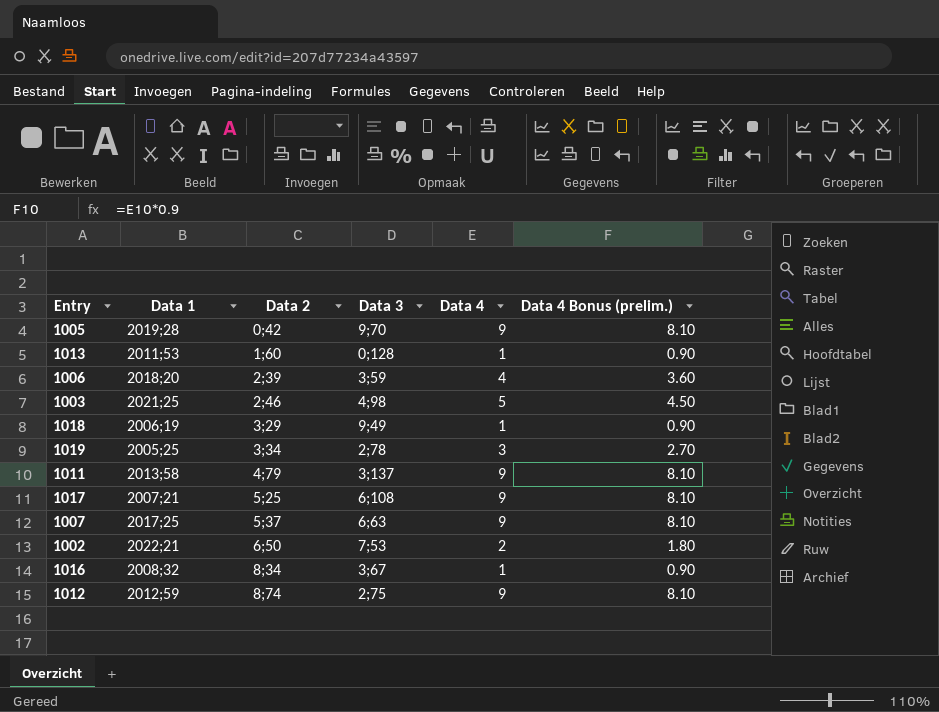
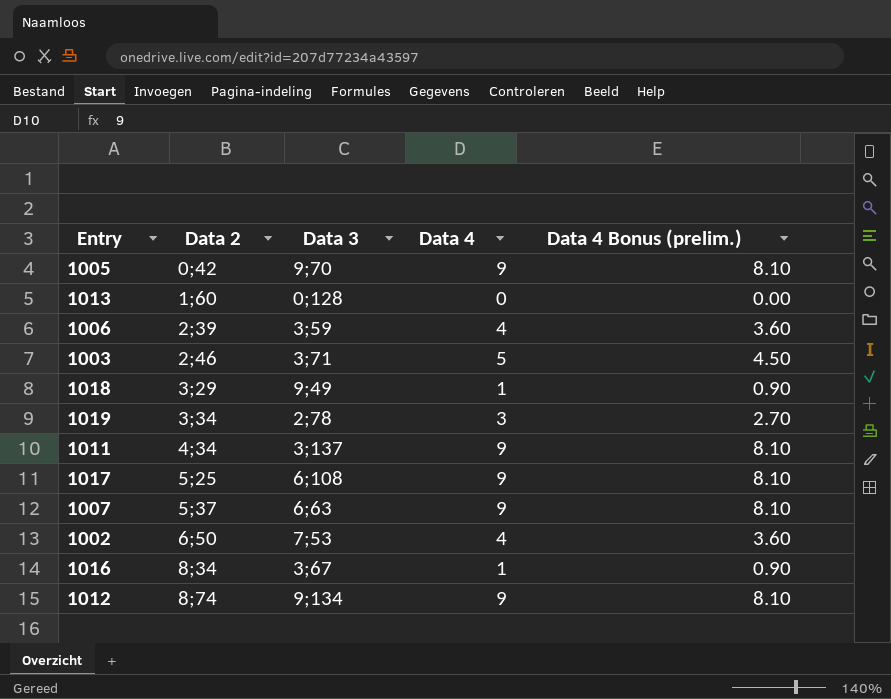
column Data 1 | position: 2 -> none
1013 | Data 4: 1 -> 0
1013 | Data 4 Bonus (prelim.): 0.90 -> 0.00
1003 | Data 3: 4;98 -> 3;71
1011 | Data 2: 4;79 -> 4;34
1002 | Data 4: 2 -> 4
1002 | Data 4 Bonus (prelim.): 1.80 -> 3.60
1012 | Data 3: 2;75 -> 9;134

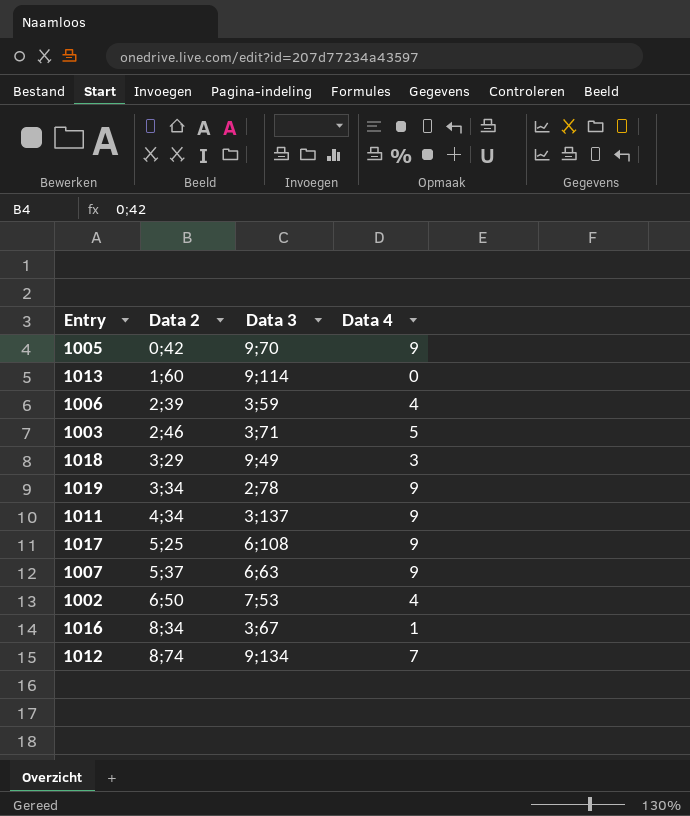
column Data 4 Bonus (prelim.) | formula: [Data 4] * 0.9 -> none
1013 | Data 3: 0;128 -> 9;114
1018 | Data 4: 1 -> 3
1019 | Data 4: 3 -> 9
1012 | Data 4: 9 -> 7

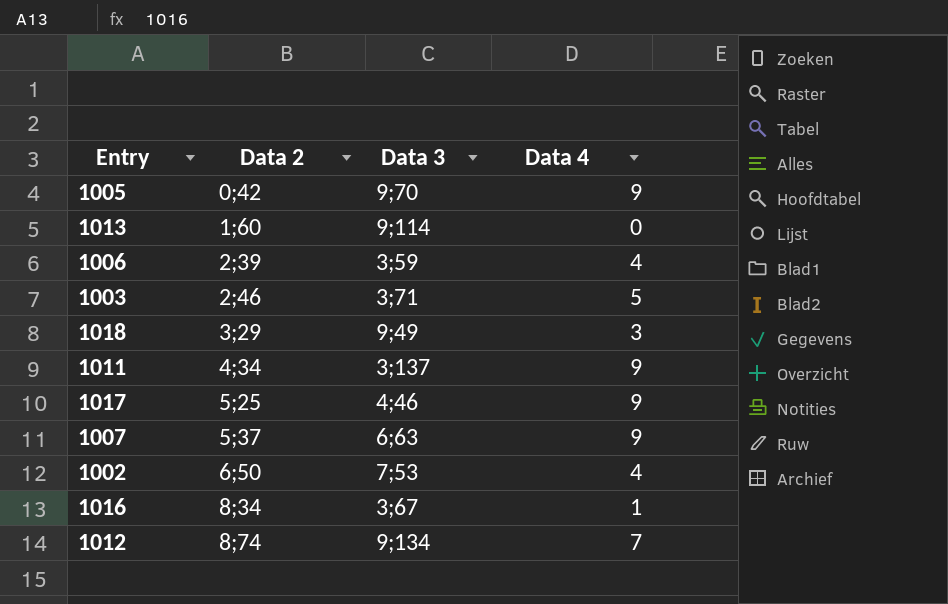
row 1019: 3;34 | 2;78 | 9 -> none
1017 | Data 3: 6;108 -> 4;46

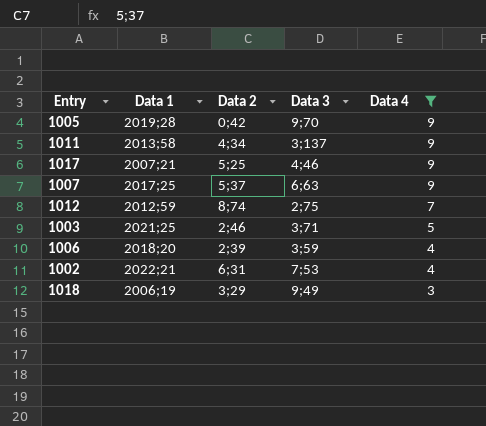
filter: none -> Data 4 >= 3
row order: Data 2 ascending -> Data 4 descending
column Data 1 | position: none -> 2
1012 | Data 3: 9;134 -> 2;75
1002 | Data 2: 6;50 -> 6;31

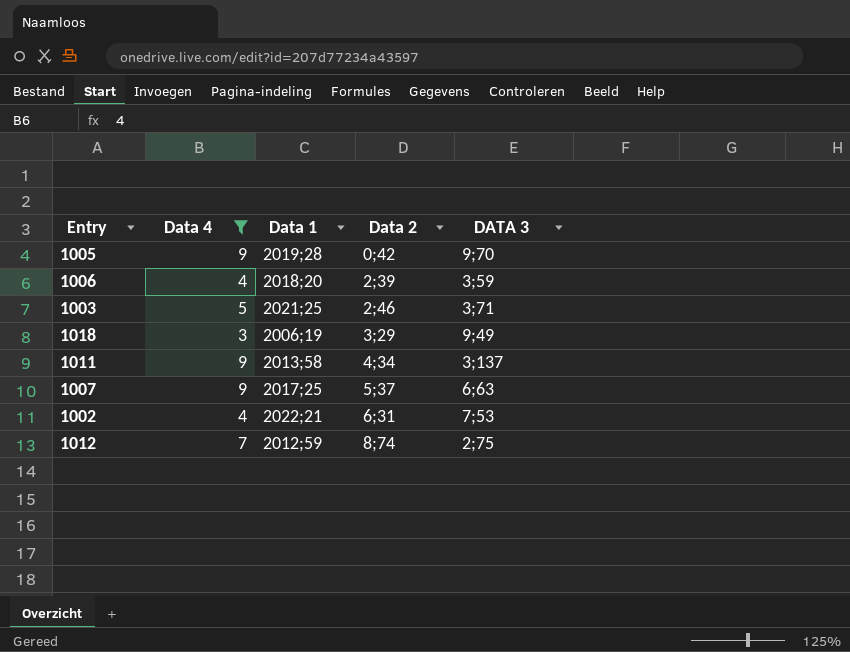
row order: Data 4 descending -> Data 2 ascending
column Data 4 | position: 5 -> 2
column name: Data 3 -> DATA 3
row 1017: 2007;21 | 5;25 | 4;46 | 9 -> none

